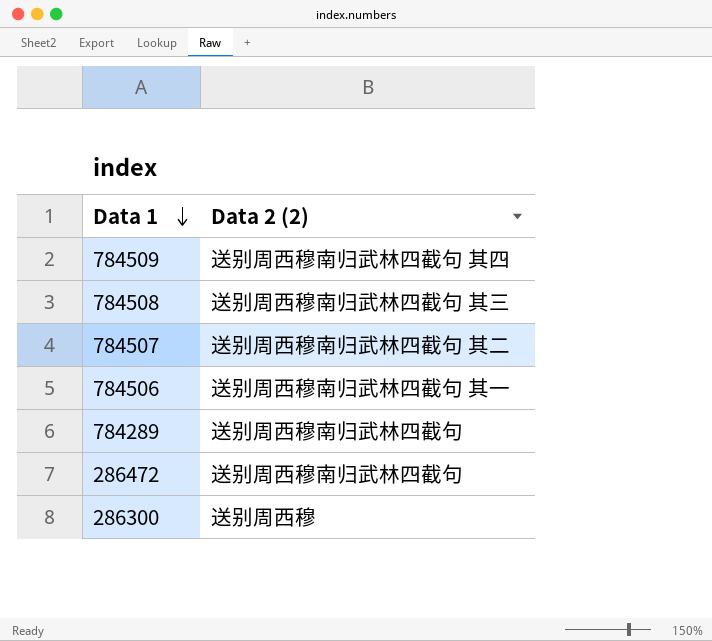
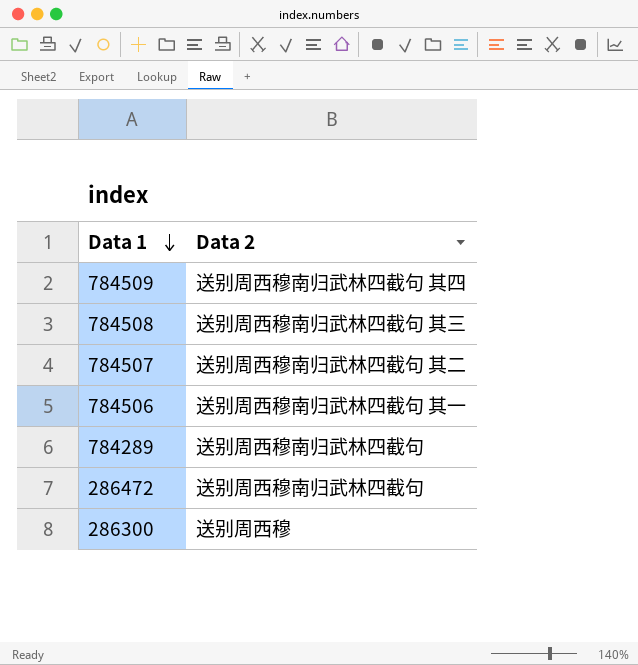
column name: Data 2 (2) -> Data 2

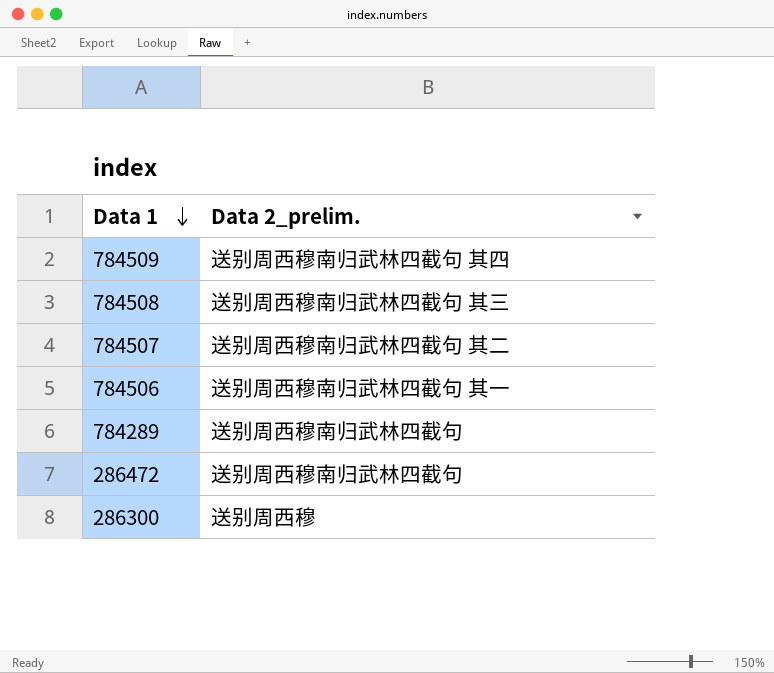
column name: Data 2 -> Data 2_prelim.

